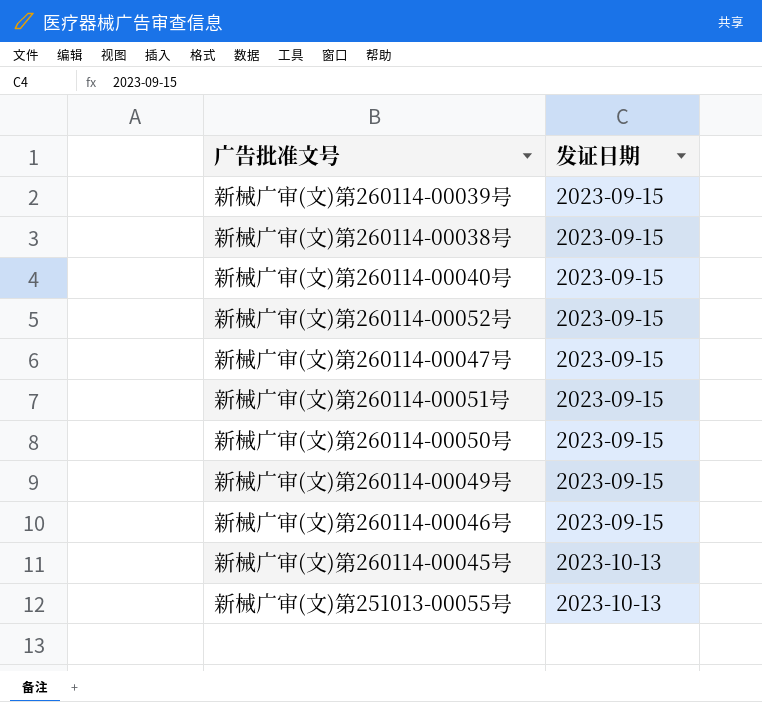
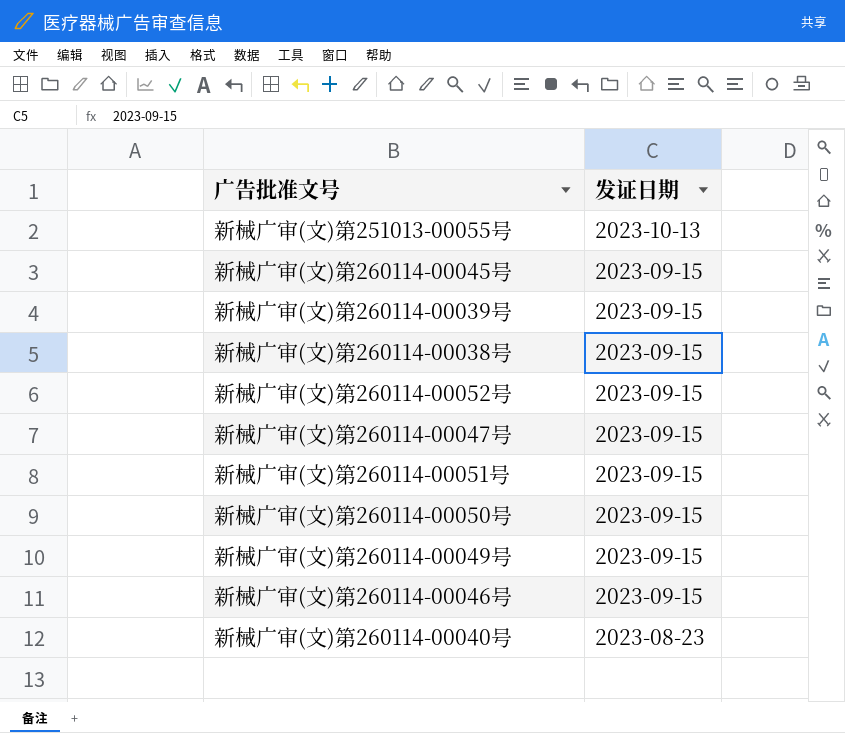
row order: 发证日期 ascending -> 发证日期 descending
新械广审(文)第260114-00045号 | 发证日期: 2023-10-13 -> 2023-09-15
新械广审(文)第260114-00040号 | 发证日期: 2023-09-15 -> 2023-08-23

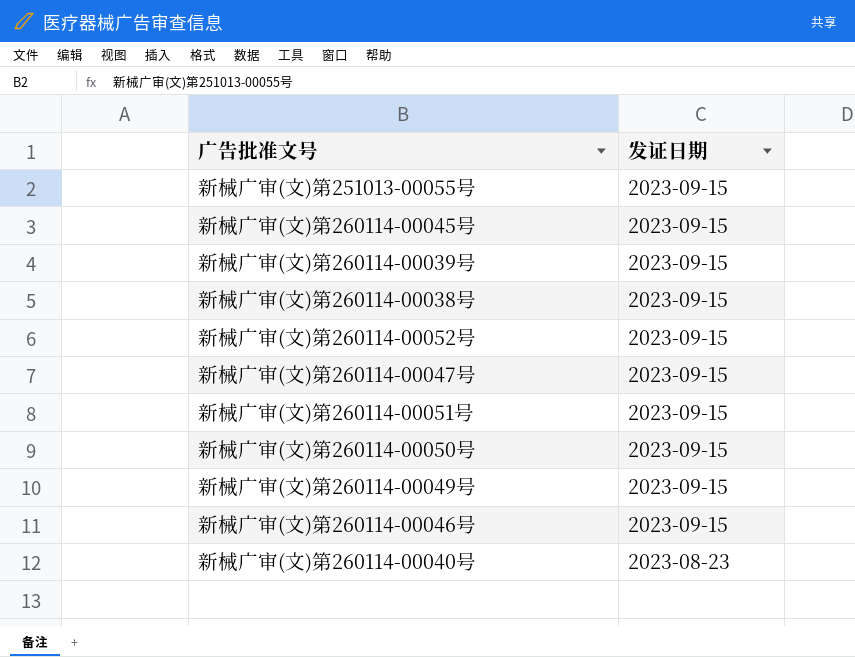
新械广审(文)第251013-00055号 | 发证日期: 2023-10-13 -> 2023-09-15

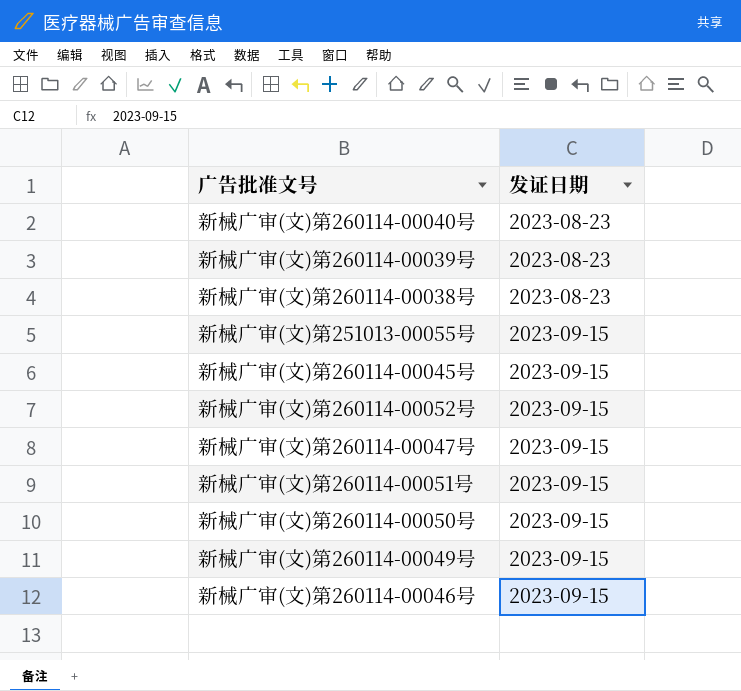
row order: 发证日期 descending -> 发证日期 ascending
新械广审(文)第260114-00039号 | 发证日期: 2023-09-15 -> 2023-08-23
新械广审(文)第260114-00038号 | 发证日期: 2023-09-15 -> 2023-08-23

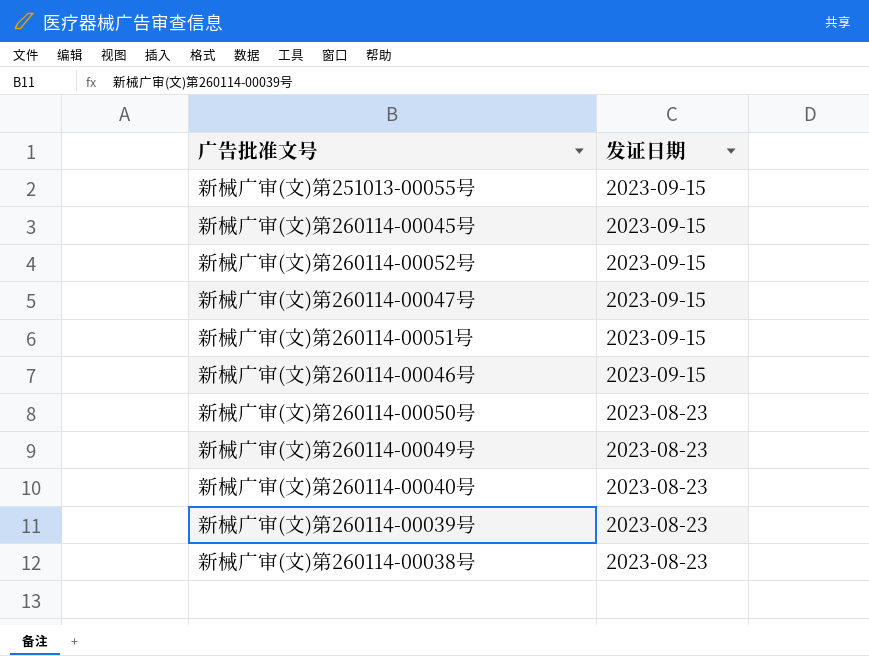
row order: 发证日期 ascending -> 发证日期 descending
新械广审(文)第260114-00050号 | 发证日期: 2023-09-15 -> 2023-08-23
新械广审(文)第260114-00049号 | 发证日期: 2023-09-15 -> 2023-08-23

